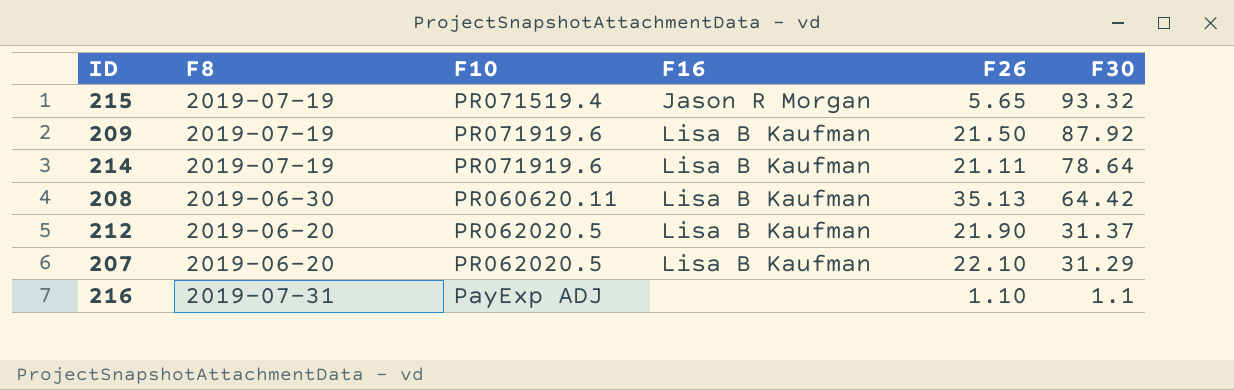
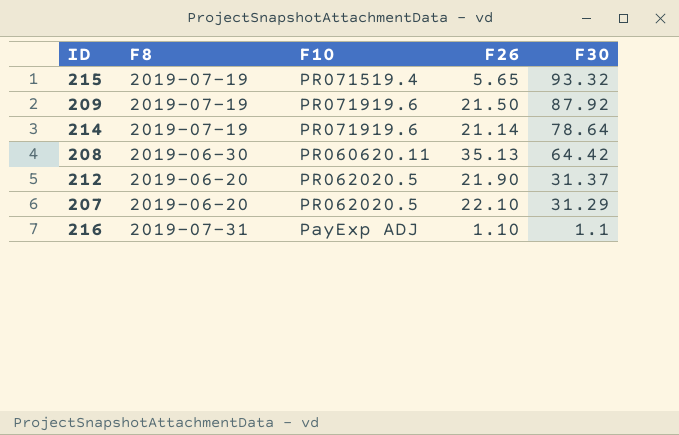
column F16 | position: 4 -> none
214 | F26: 21.11 -> 21.14

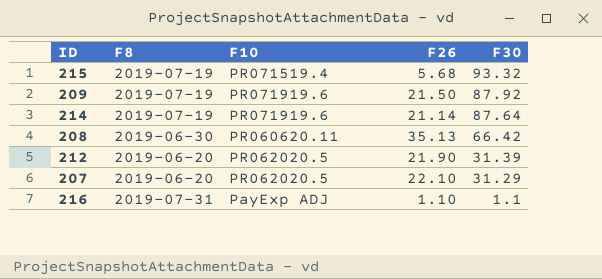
215 | F26: 5.65 -> 5.68
214 | F30: 78.64 -> 87.64
208 | F30: 64.42 -> 66.42
212 | F30: 31.37 -> 31.39

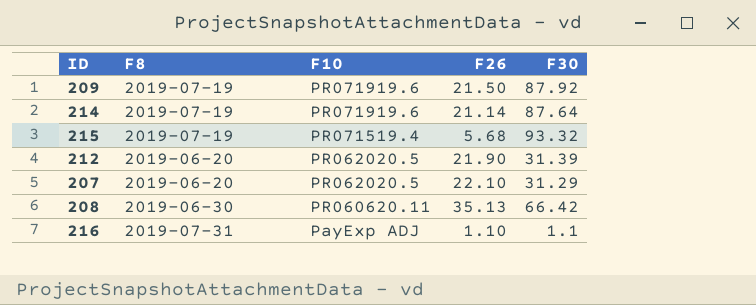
row order: F30 descending -> F10 descending

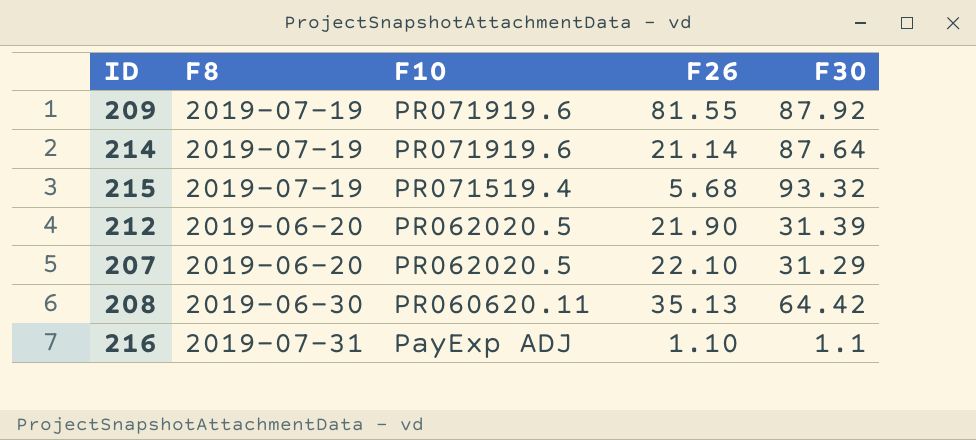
209 | F26: 21.50 -> 81.55
208 | F30: 66.42 -> 64.42

